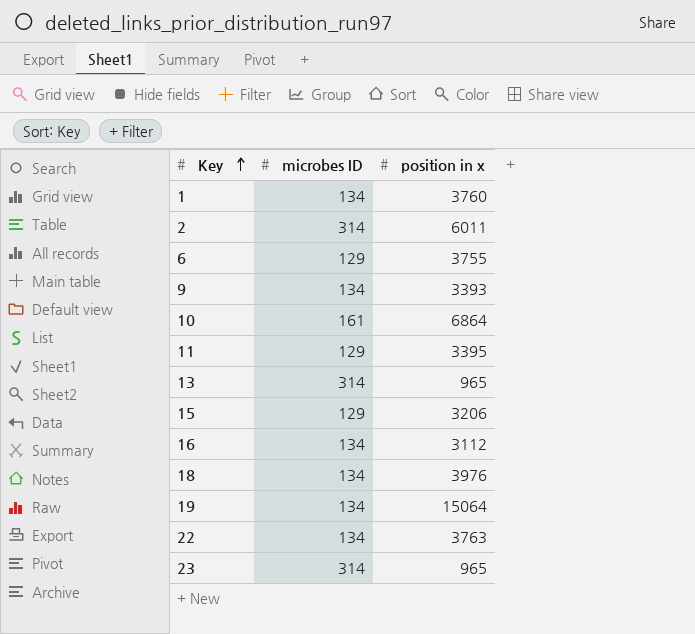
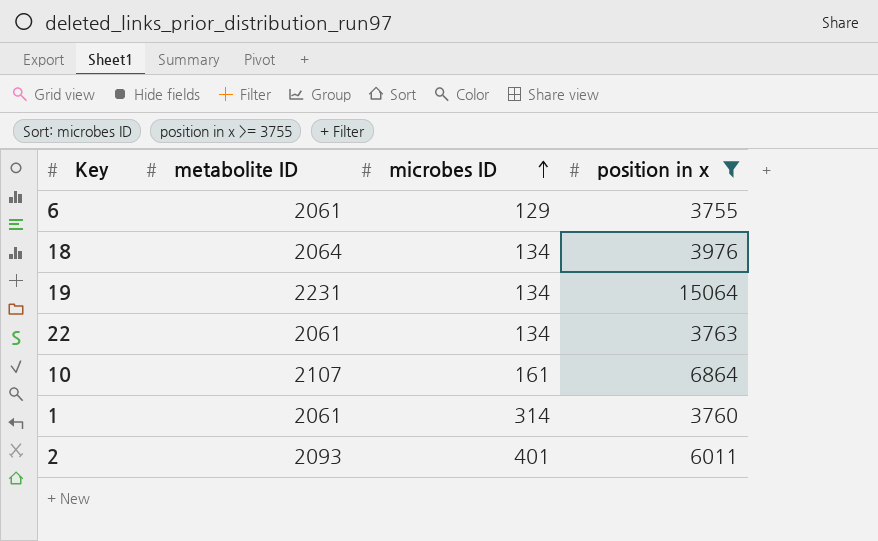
filter: none -> position in x >= 3755
row order: Key ascending -> microbes ID ascending
column metabolite ID | position: none -> 2
1 | microbes ID: 134 -> 314
2 | microbes ID: 314 -> 401

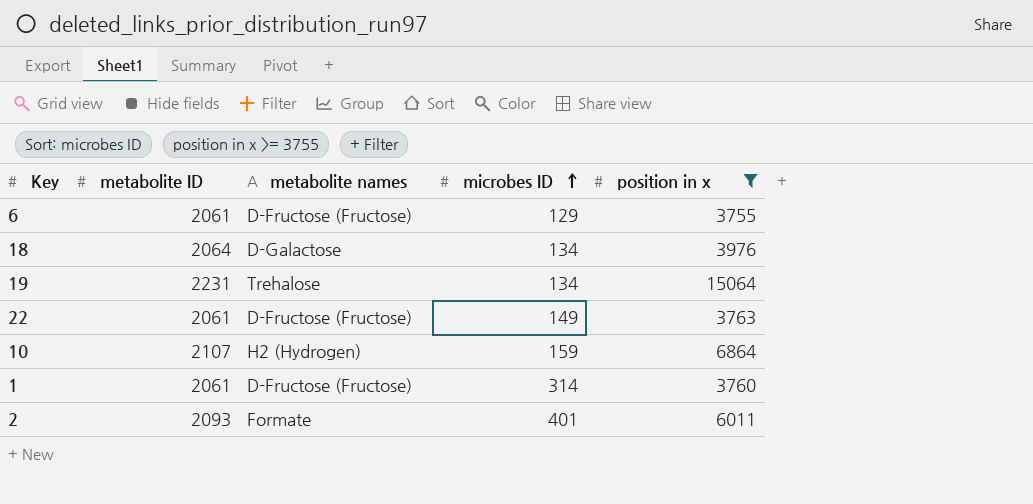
column metabolite names | position: none -> 3
22 | microbes ID: 134 -> 149
10 | microbes ID: 161 -> 159

